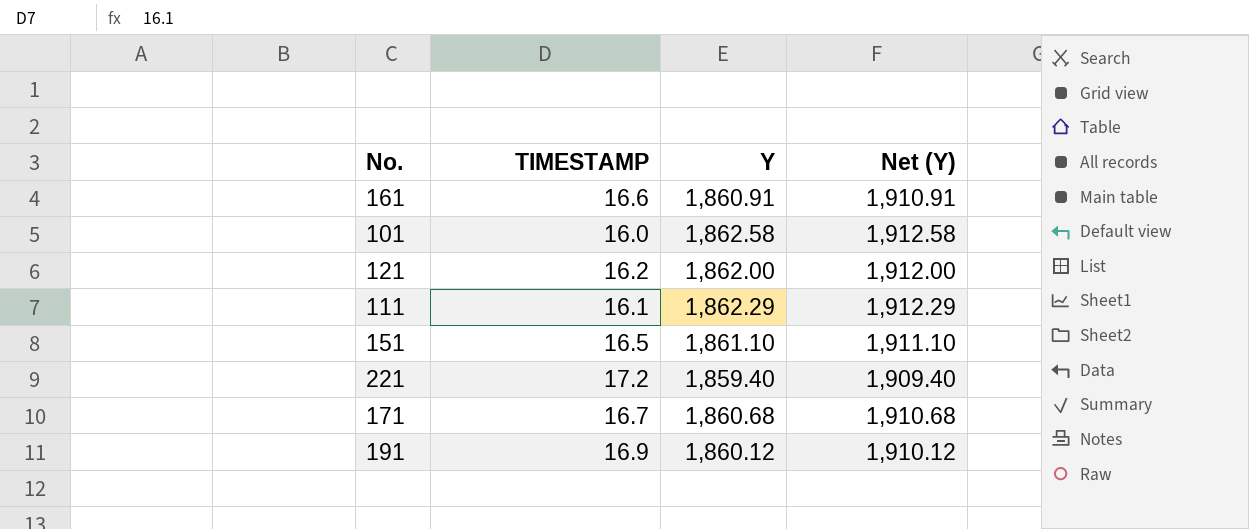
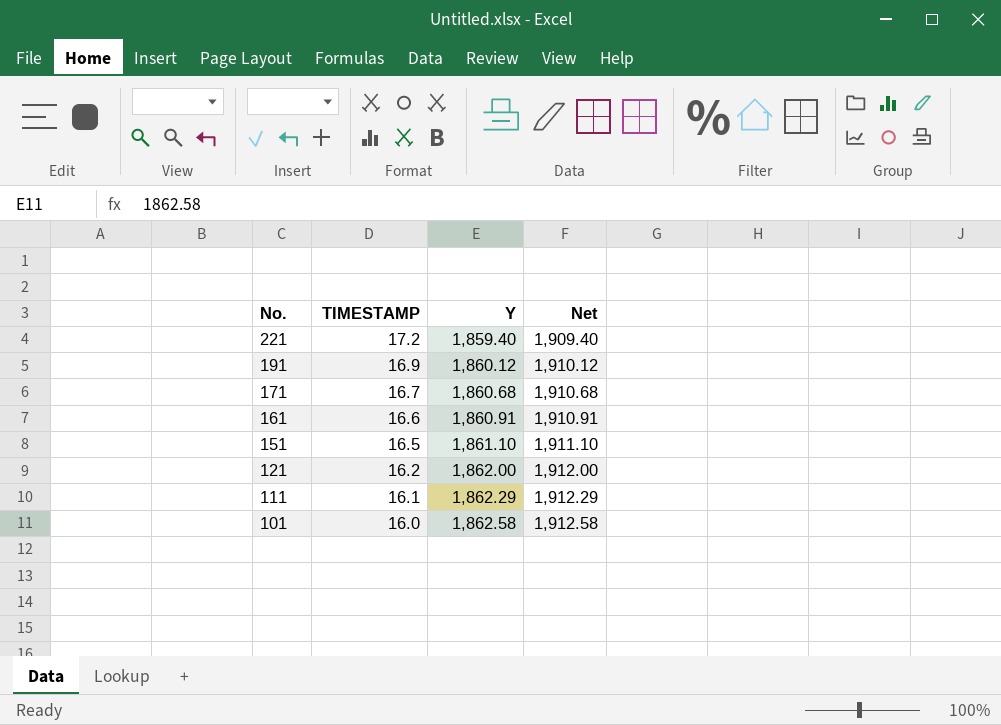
row order: none -> No. descending
column name: Net (Y) -> Net

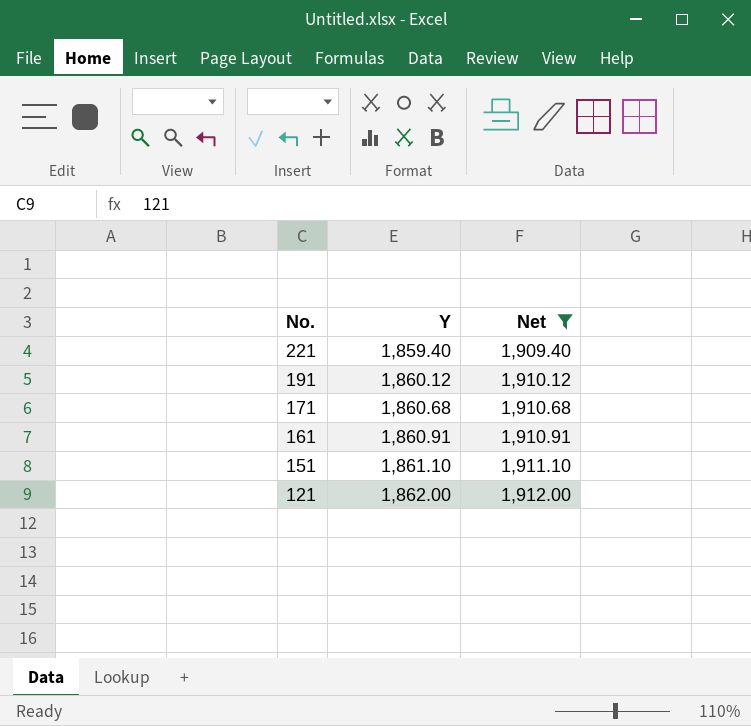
filter: none -> Net <= 1,912.00
column TIMESTAMP | position: 2 -> none

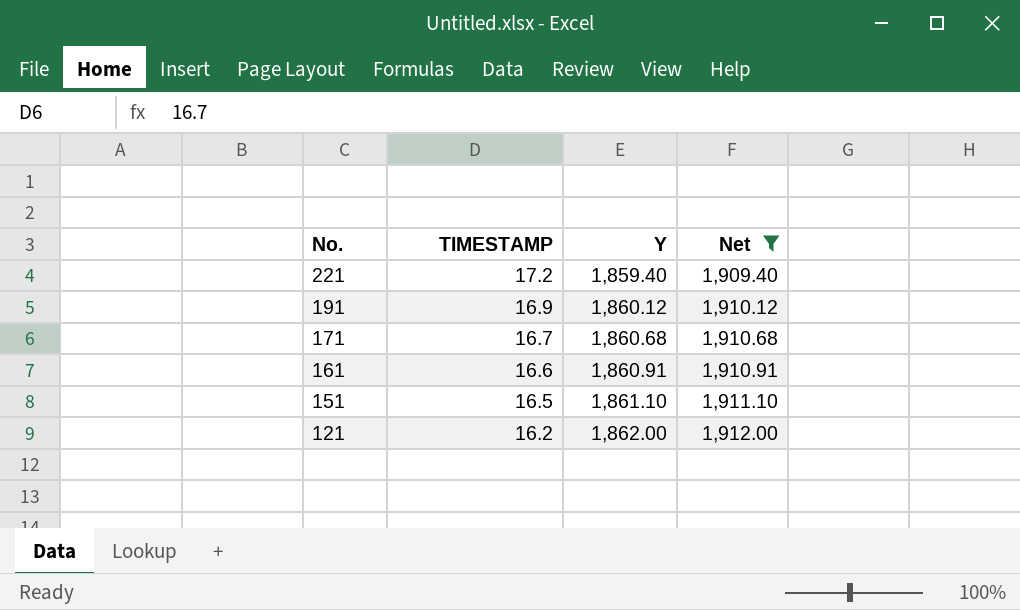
column TIMESTAMP | position: none -> 2

